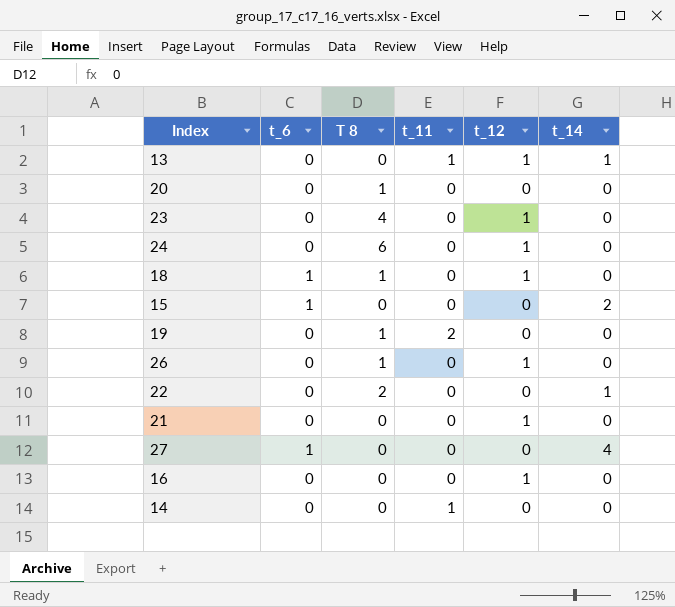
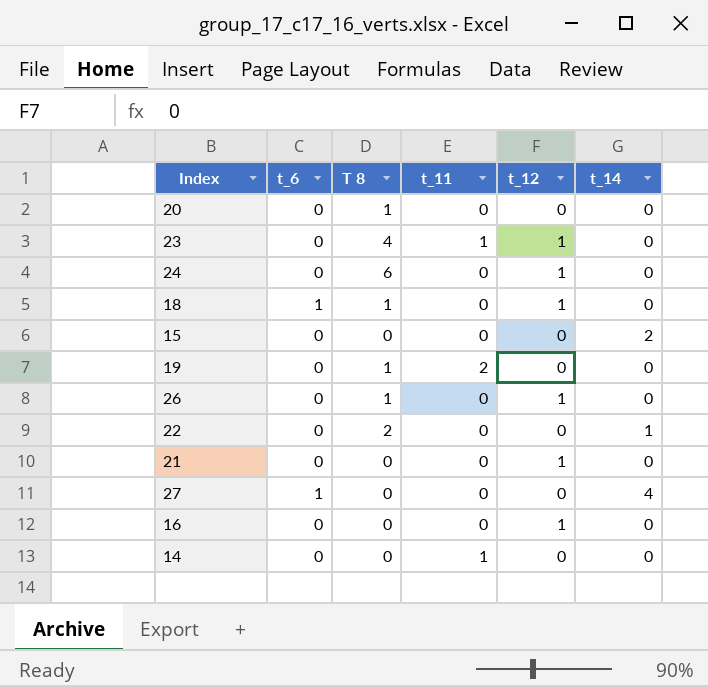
row 13: 0 | 0 | 1 | 1 | 1 -> none
23 | t_11: 0 -> 1
15 | t_6: 1 -> 0

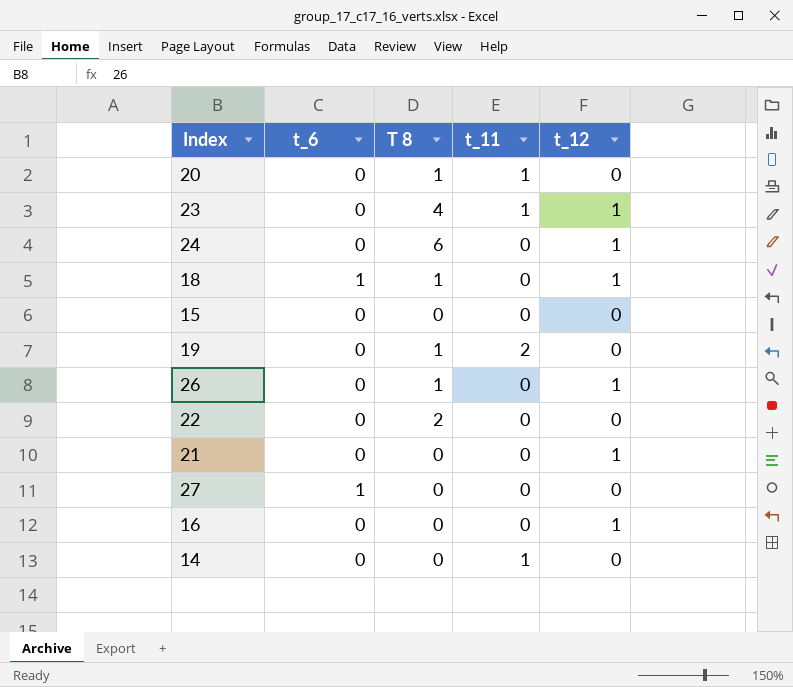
column t_14 | position: 6 -> none
20 | t_11: 0 -> 1

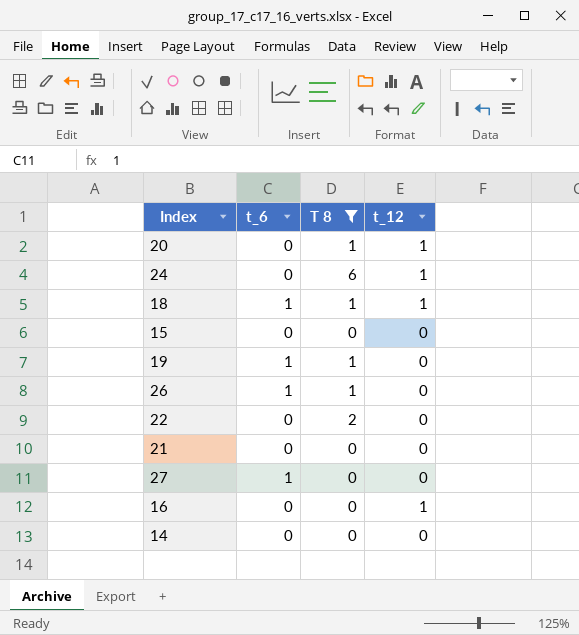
filter: none -> T 8 != 4
column t_11 | position: 4 -> none
20 | t_12: 0 -> 1
19 | t_6: 0 -> 1
26 | t_6: 0 -> 1
26 | t_12: 1 -> 0
21 | t_12: 1 -> 0

